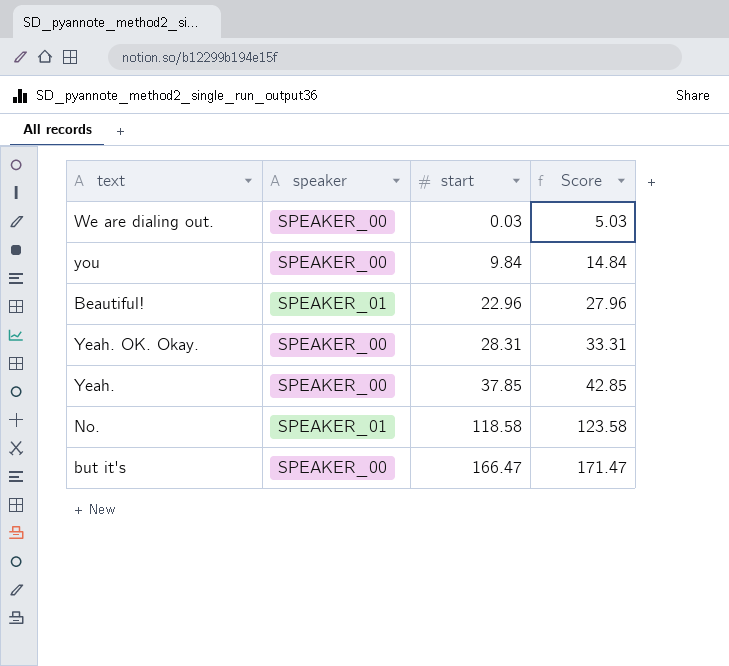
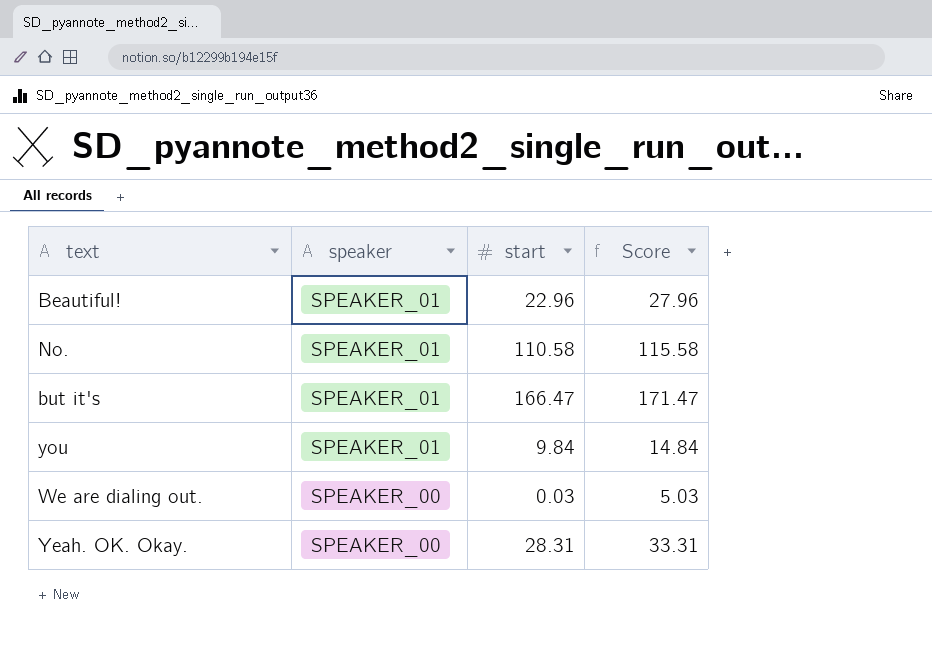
row order: start ascending -> speaker descending
row Yeah.: SPEAKER_00 | 37.85 | 42.85 -> none
No. | start: 118.58 -> 110.58
No. | Score: 123.58 -> 115.58
but it's | speaker: SPEAKER_00 -> SPEAKER_01
you | speaker: SPEAKER_00 -> SPEAKER_01

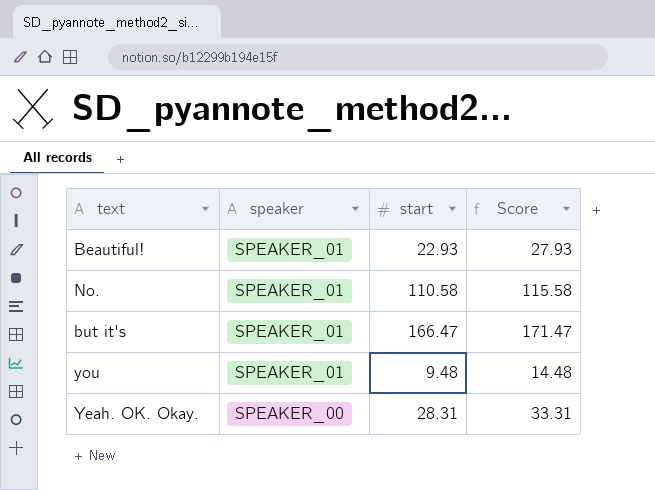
row We are dialing out.: SPEAKER_00 | 0.03 | 5.03 -> none
Beautiful! | start: 22.96 -> 22.93
Beautiful! | Score: 27.96 -> 27.93
you | start: 9.84 -> 9.48
you | Score: 14.84 -> 14.48

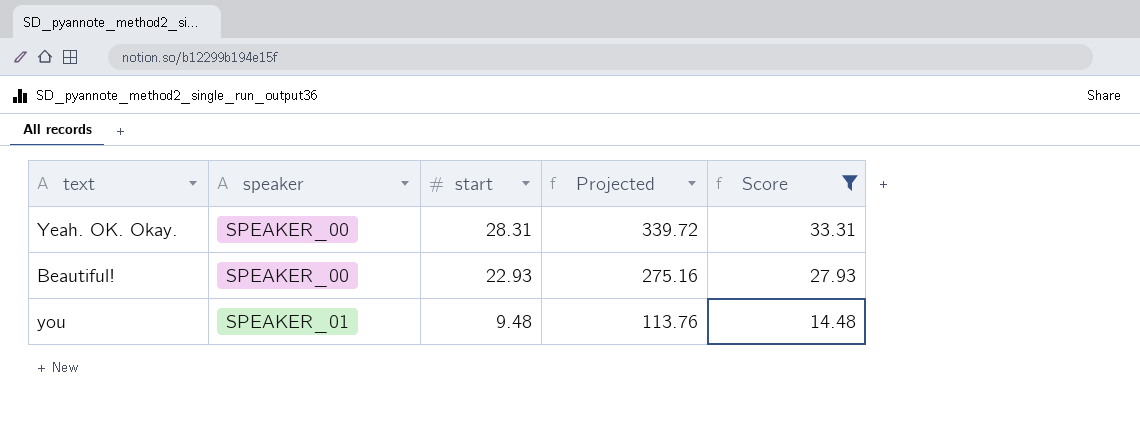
filter: none -> Score <= 33.31
row order: speaker descending -> speaker ascending
column Projected | formula: none -> [start] * 12
Beautiful! | speaker: SPEAKER_01 -> SPEAKER_00

